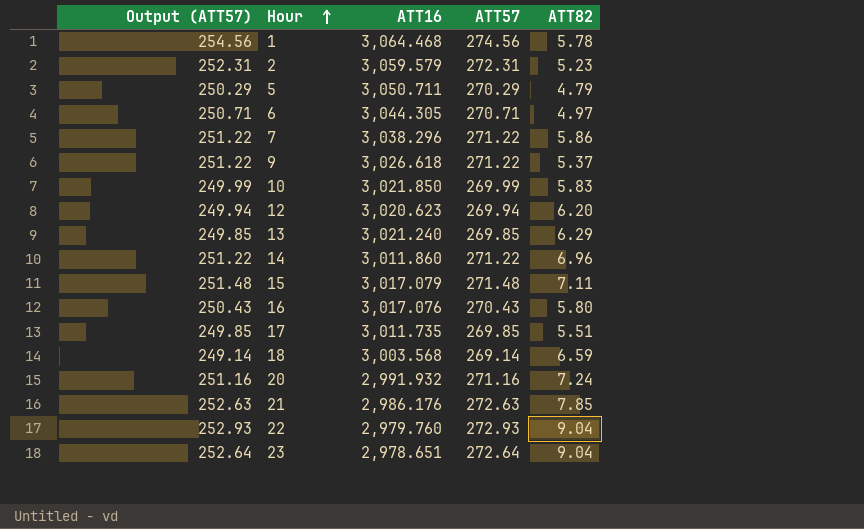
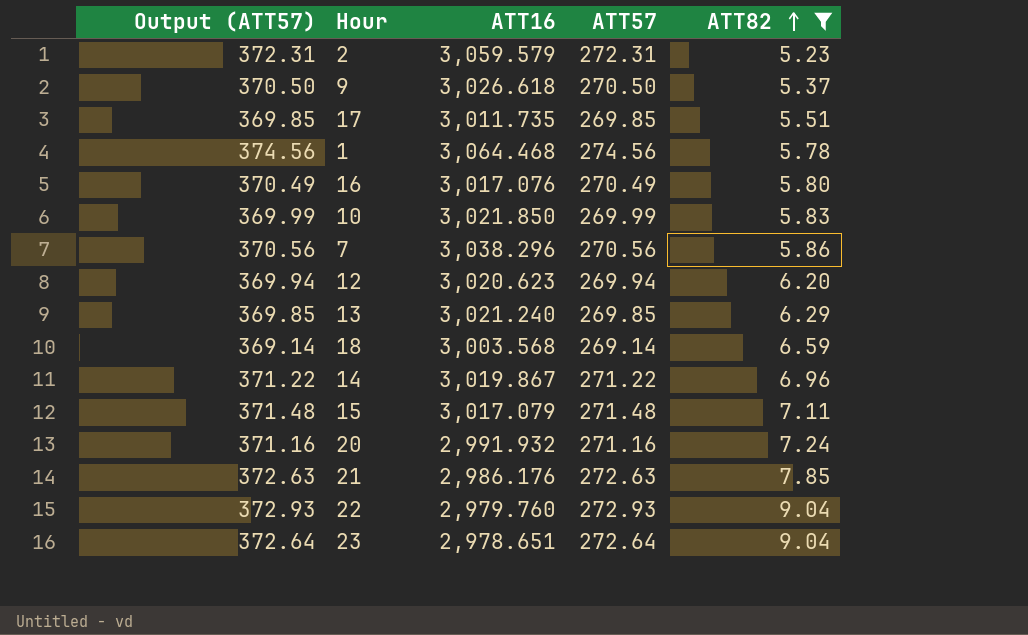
filter: none -> ATT82 >= 5.23
row order: Hour ascending -> ATT82 ascending
column Output (ATT57) | formula: [ATT57] - 20 -> [ATT57] + 100
9 | ATT57: 271.22 -> 270.50
16 | ATT57: 270.43 -> 270.49
7 | ATT57: 271.22 -> 270.56
14 | ATT16: 3,011.860 -> 3,019.867

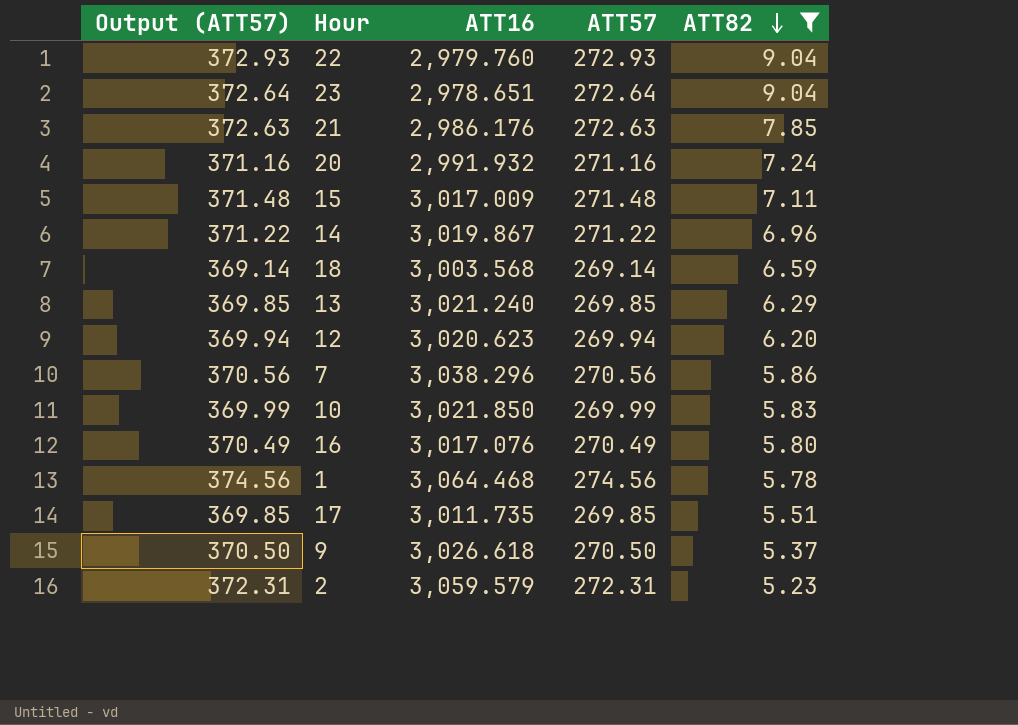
row order: ATT82 ascending -> ATT82 descending
15 | ATT16: 3,017.079 -> 3,017.009

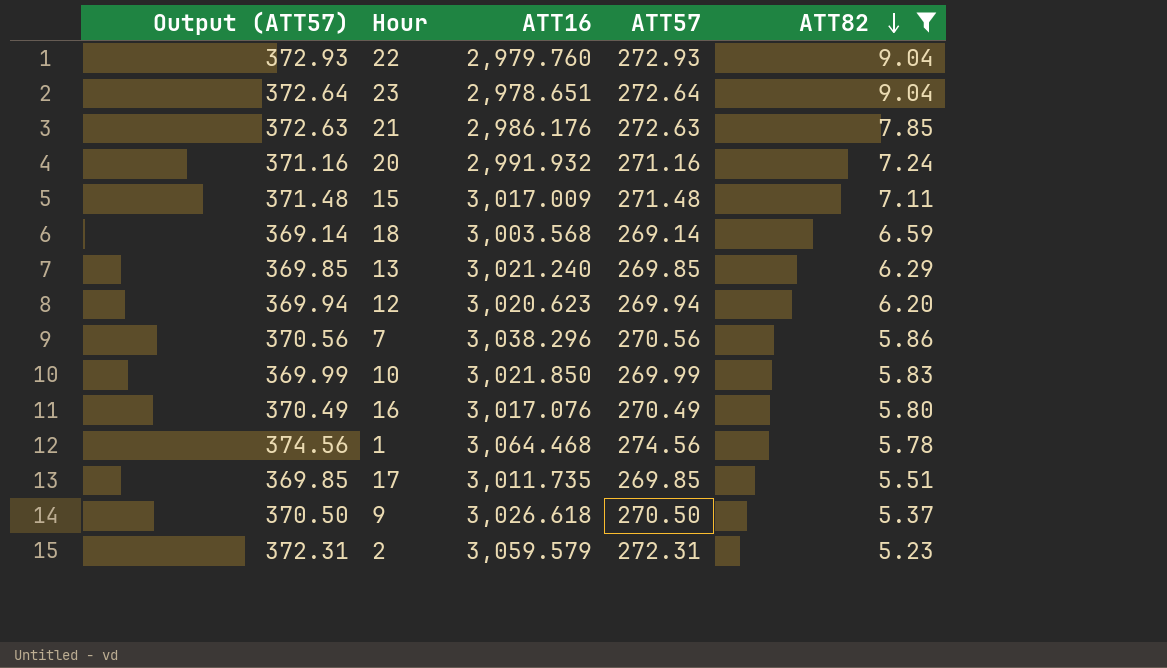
row 14: 371.22 | 3,019.867 | 271.22 | 6.96 -> none

